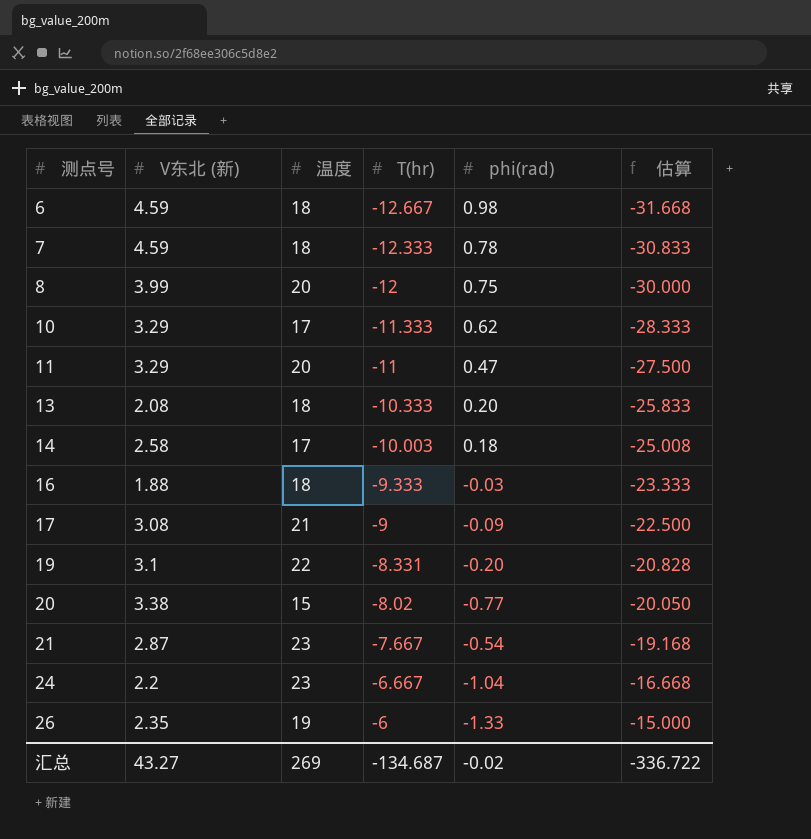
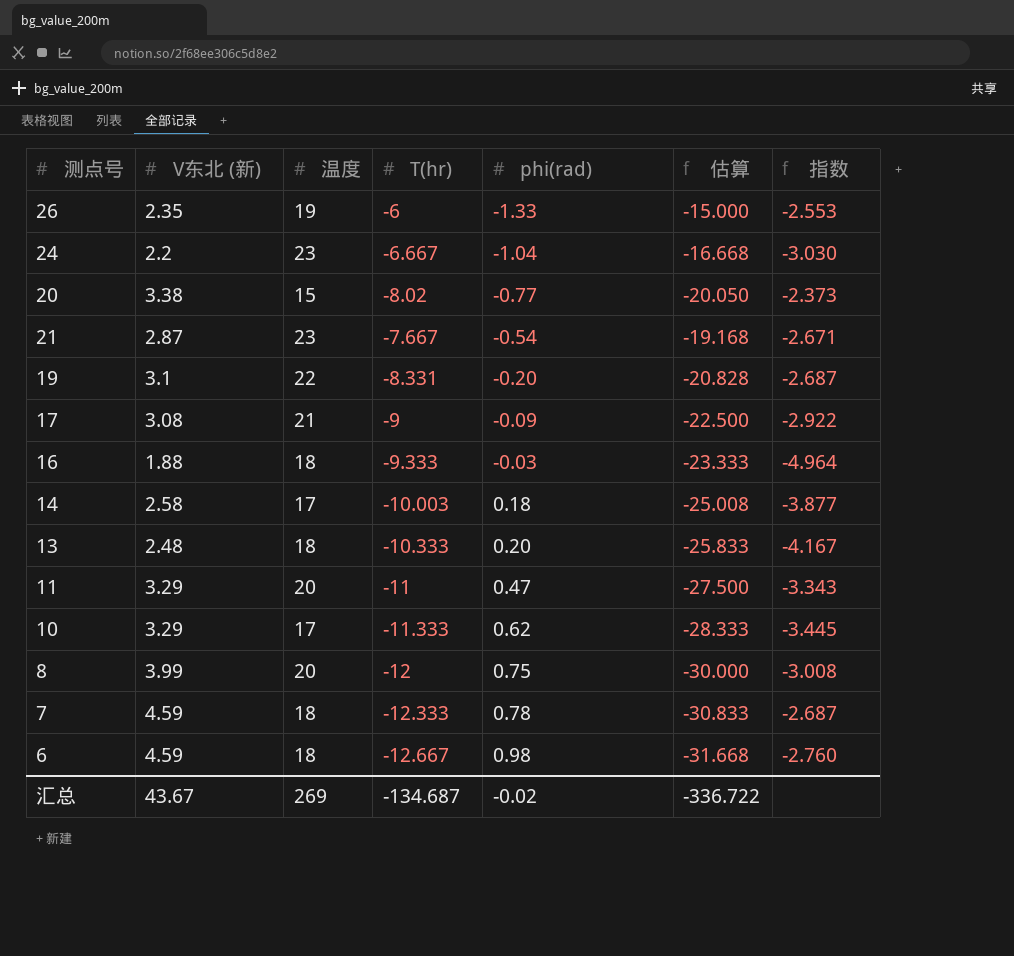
row order: 测点号 ascending -> phi(rad) ascending
column 指数 | formula: none -> [T(hr)] / [V东北 (新)]
13 | V东北 (新): 2.08 -> 2.48
汇总 | V东北 (新): 43.27 -> 43.67

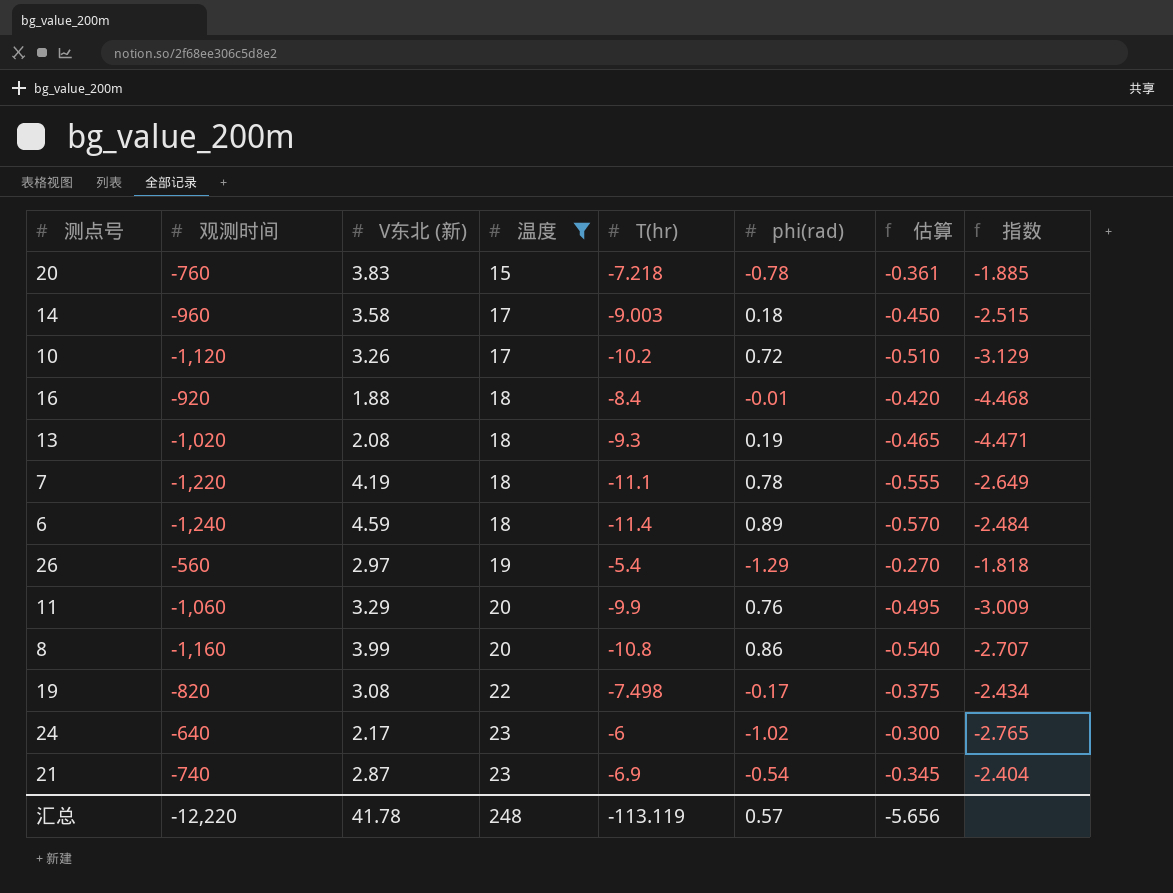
filter: none -> 温度 != 21
row order: phi(rad) ascending -> 温度 ascending
column 观测时间 | position: none -> 2
column 估算 | formula: [T(hr)] * 2.5 -> [T(hr)] * 0.05
20 | V东北 (新): 3.38 -> 3.83
20 | T(hr): -8.02 -> -7.218
20 | phi(rad): -0.77 -> -0.78
20 | 指数: -2.373 -> -1.885
14 | V东北 (新): 2.58 -> 3.58
14 | T(hr): -10.003 -> -9.003
14 | 指数: -3.877 -> -2.515
10 | V东北 (新): 3.29 -> 3.26
10 | T(hr): -11.333 -> -10.2
10 | phi(rad): 0.62 -> 0.72
10 | 指数: -3.445 -> -3.129
16 | T(hr): -9.333 -> -8.4
16 | phi(rad): -0.03 -> -0.01
16 | 指数: -4.964 -> -4.468
13 | V东北 (新): 2.48 -> 2.08
13 | T(hr): -10.333 -> -9.3
13 | phi(rad): 0.20 -> 0.19
13 | 指数: -4.167 -> -4.471
7 | V东北 (新): 4.59 -> 4.19
7 | T(hr): -12.333 -> -11.1
7 | 指数: -2.687 -> -2.649
6 | T(hr): -12.667 -> -11.4
6 | phi(rad): 0.98 -> 0.89
6 | 指数: -2.760 -> -2.484
26 | V东北 (新): 2.35 -> 2.97
26 | T(hr): -6 -> -5.4
26 | phi(rad): -1.33 -> -1.29
26 | 指数: -2.553 -> -1.818
11 | T(hr): -11 -> -9.9
11 | phi(rad): 0.47 -> 0.76
11 | 指数: -3.343 -> -3.009
8 | T(hr): -12 -> -10.8
8 | phi(rad): 0.75 -> 0.86
8 | 指数: -3.008 -> -2.707
19 | V东北 (新): 3.1 -> 3.08
19 | T(hr): -8.331 -> -7.498
19 | phi(rad): -0.20 -> -0.17
19 | 指数: -2.687 -> -2.434
24 | V东北 (新): 2.2 -> 2.17
24 | T(hr): -6.667 -> -6
24 | phi(rad): -1.04 -> -1.02
24 | 指数: -3.030 -> -2.765
21 | T(hr): -7.667 -> -6.9
21 | 指数: -2.671 -> -2.404
汇总 | V东北 (新): 43.67 -> 41.78
汇总 | 温度: 269 -> 248
汇总 | T(hr): -134.687 -> -113.119
汇总 | phi(rad): -0.02 -> 0.57
汇总 | 估算: -336.722 -> -5.656

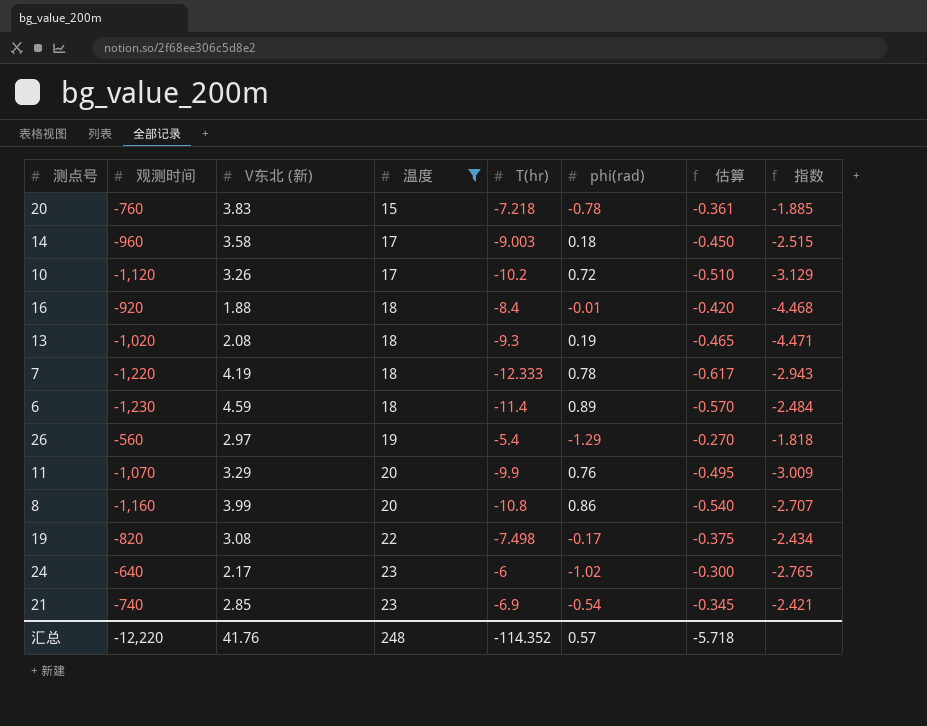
7 | T(hr): -11.1 -> -12.333
7 | 估算: -0.555 -> -0.617
7 | 指数: -2.649 -> -2.943
6 | 观测时间: -1,240 -> -1,230
11 | 观测时间: -1,060 -> -1,070
21 | V东北 (新): 2.87 -> 2.85
21 | 指数: -2.404 -> -2.421
汇总 | V东北 (新): 41.78 -> 41.76
汇总 | T(hr): -113.119 -> -114.352
汇总 | 估算: -5.656 -> -5.718

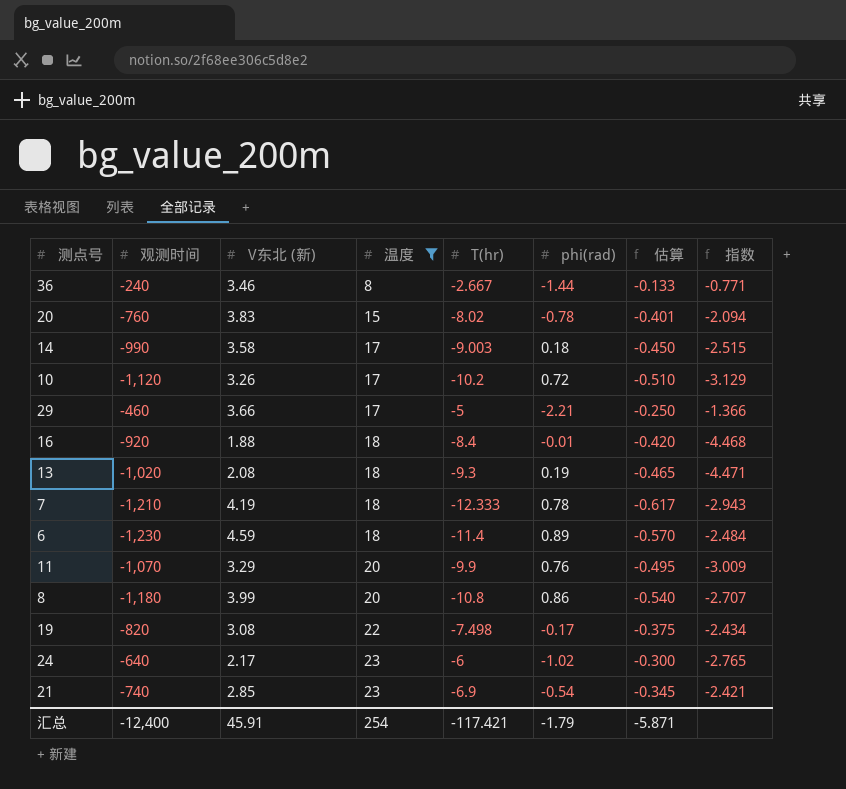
row 26: -560 | 2.97 | 19 | -5.4 | -1.29 | -0.270 | -1.818 -> none
row 36: none -> -240 | 3.46 | 8 | -2.667 | -1.44 | -0.133 | -0.771
20 | T(hr): -7.218 -> -8.02
20 | 估算: -0.361 -> -0.401
20 | 指数: -1.885 -> -2.094
14 | 观测时间: -960 -> -990
row 29: none -> -460 | 3.66 | 17 | -5 | -2.21 | -0.250 | -1.366
7 | 观测时间: -1,220 -> -1,210
8 | 观测时间: -1,160 -> -1,180
汇总 | 观测时间: -12,220 -> -12,400
汇总 | V东北 (新): 41.76 -> 45.91
汇总 | 温度: 248 -> 254
汇总 | T(hr): -114.352 -> -117.421
汇总 | phi(rad): 0.57 -> -1.79
汇总 | 估算: -5.718 -> -5.871

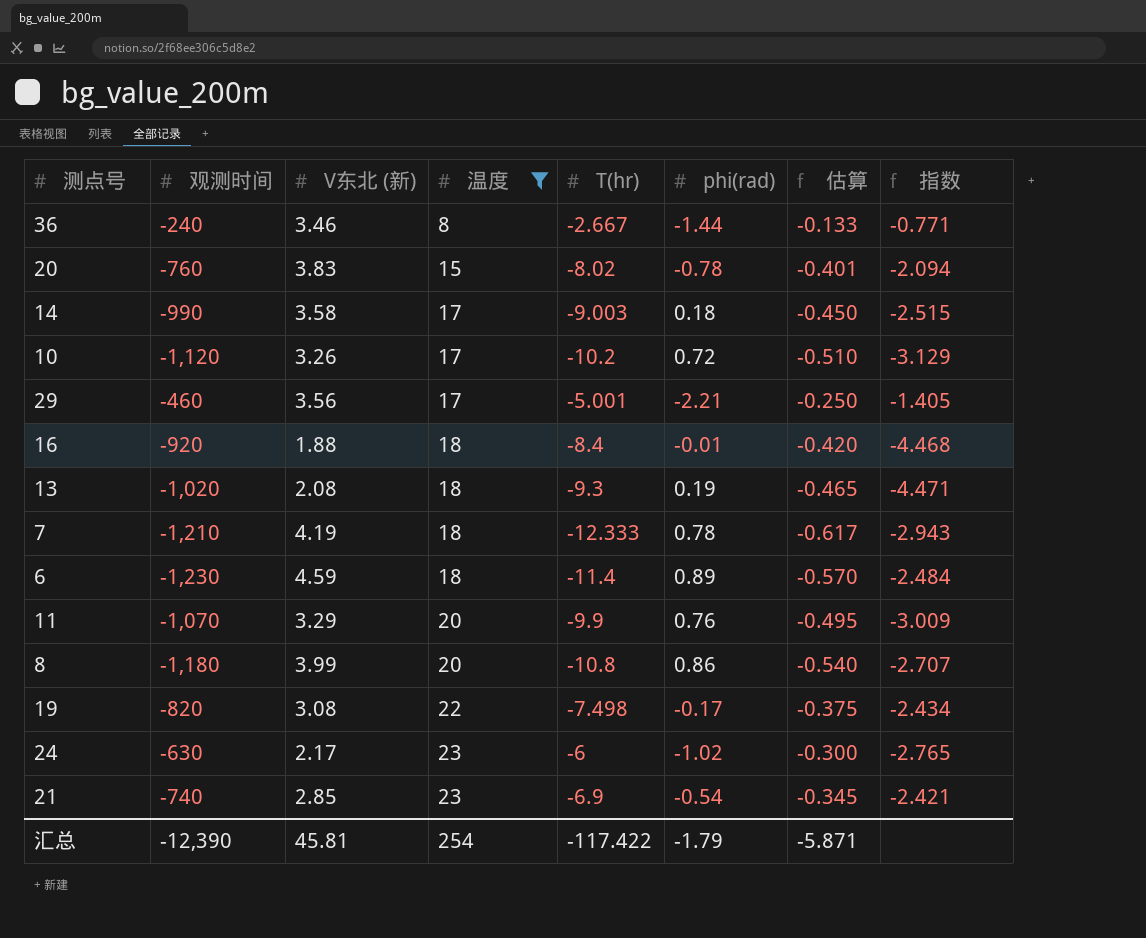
29 | V东北 (新): 3.66 -> 3.56
29 | T(hr): -5 -> -5.001
29 | 指数: -1.366 -> -1.405
24 | 观测时间: -640 -> -630
汇总 | 观测时间: -12,400 -> -12,390
汇总 | V东北 (新): 45.91 -> 45.81
汇总 | T(hr): -117.421 -> -117.422

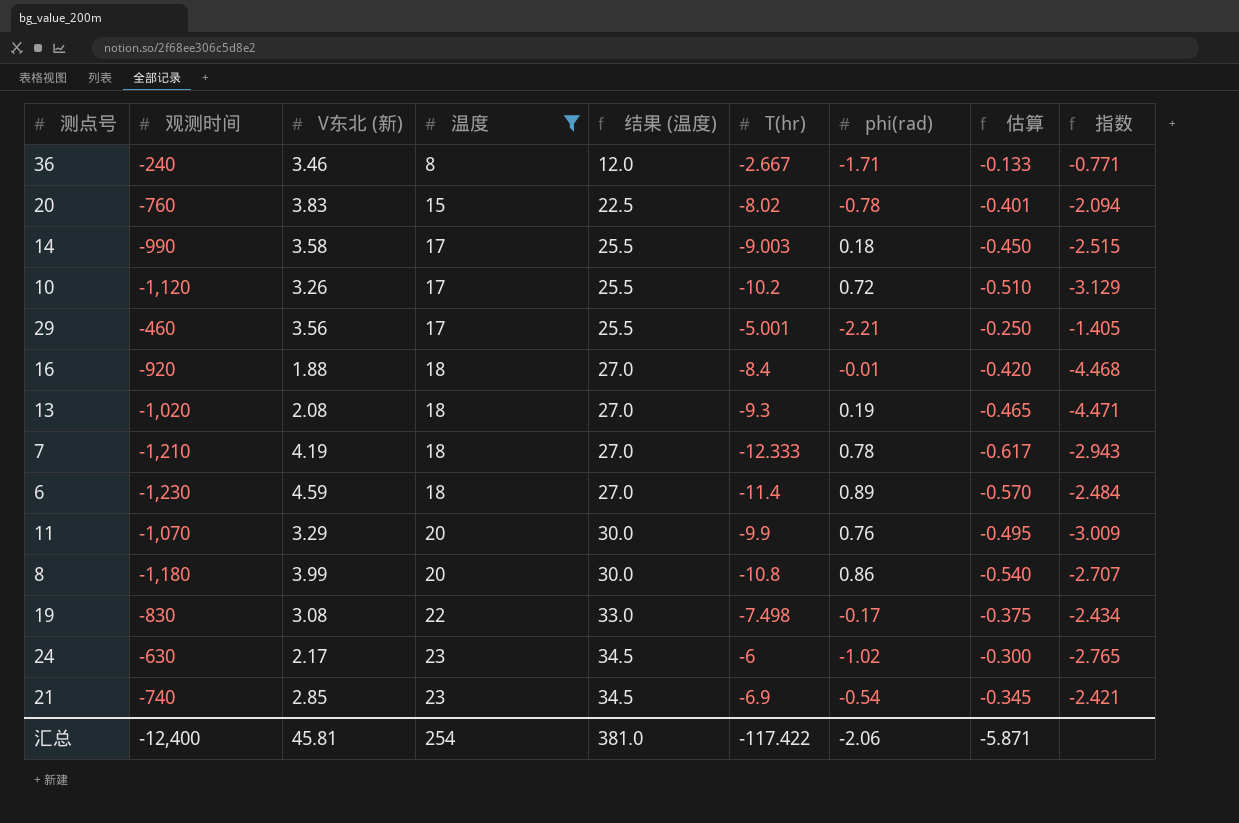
column 结果 (温度) | formula: none -> [温度] * 1.5
36 | phi(rad): -1.44 -> -1.71
19 | 观测时间: -820 -> -830
汇总 | 观测时间: -12,390 -> -12,400
汇总 | phi(rad): -1.79 -> -2.06

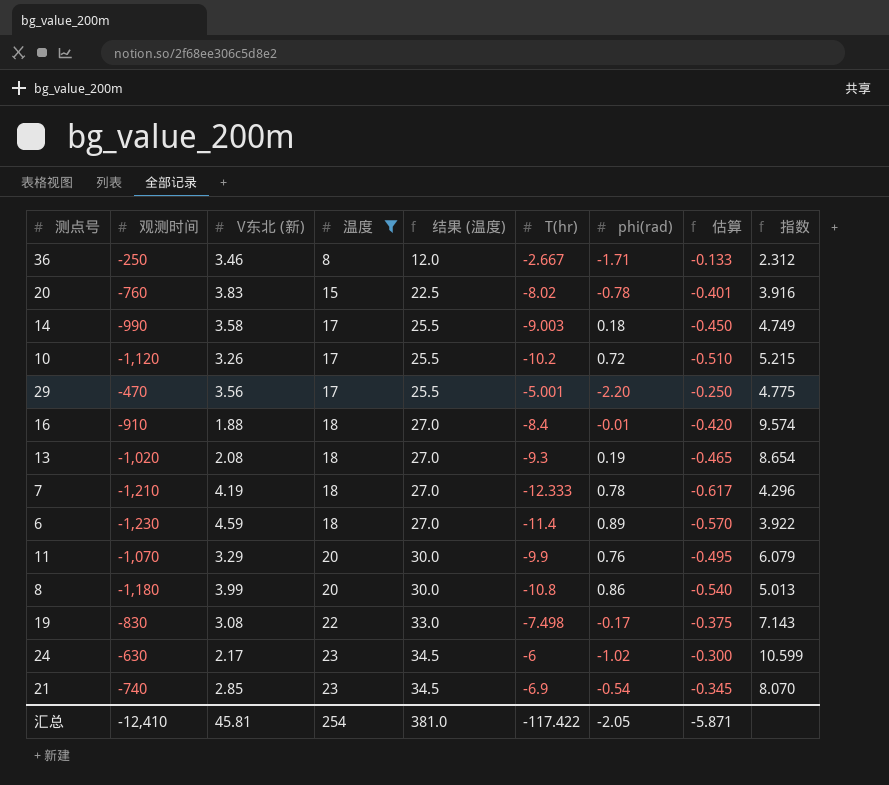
column 指数 | formula: [T(hr)] / [V东北 (新)] -> [温度] / [V东北 (新)]
36 | 观测时间: -240 -> -250
29 | 观测时间: -460 -> -470
29 | phi(rad): -2.21 -> -2.20
16 | 观测时间: -920 -> -910
汇总 | 观测时间: -12,400 -> -12,410
汇总 | phi(rad): -2.06 -> -2.05

